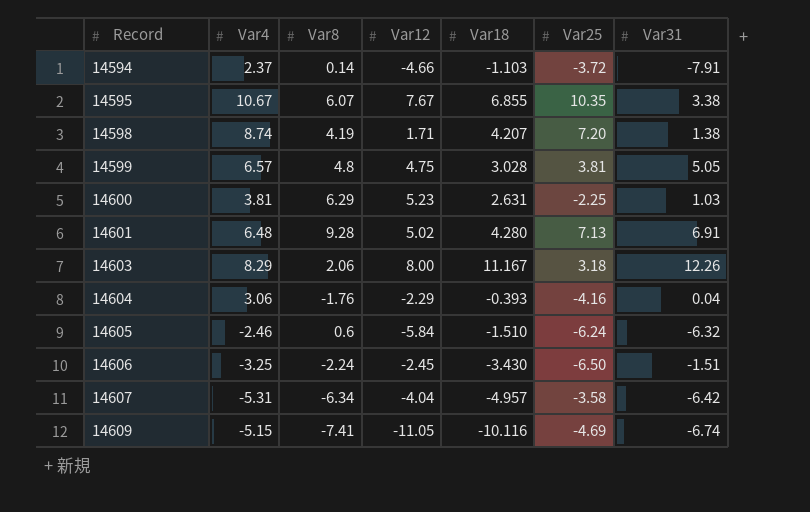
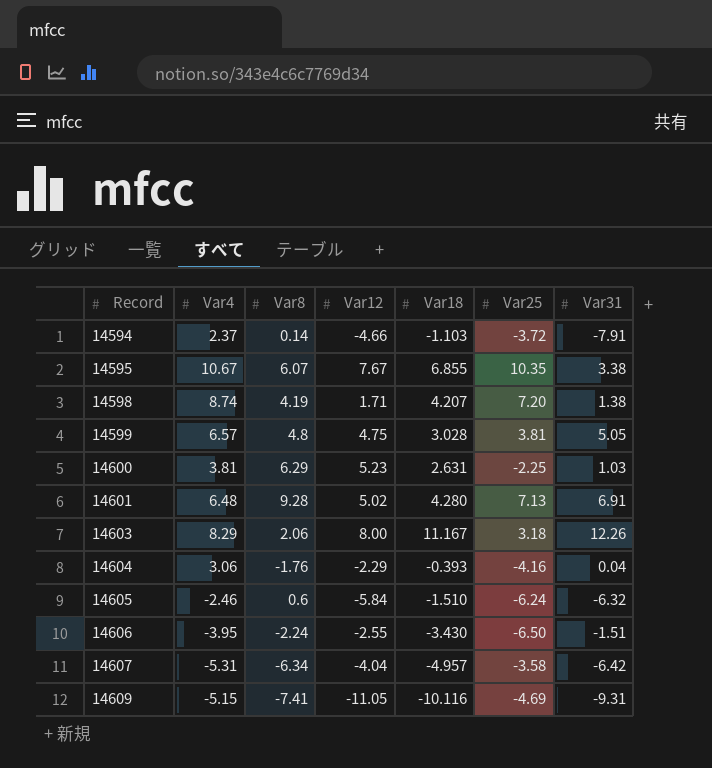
14606 | Var4: -3.25 -> -3.95
14606 | Var12: -2.45 -> -2.55
14609 | Var31: -6.74 -> -9.31

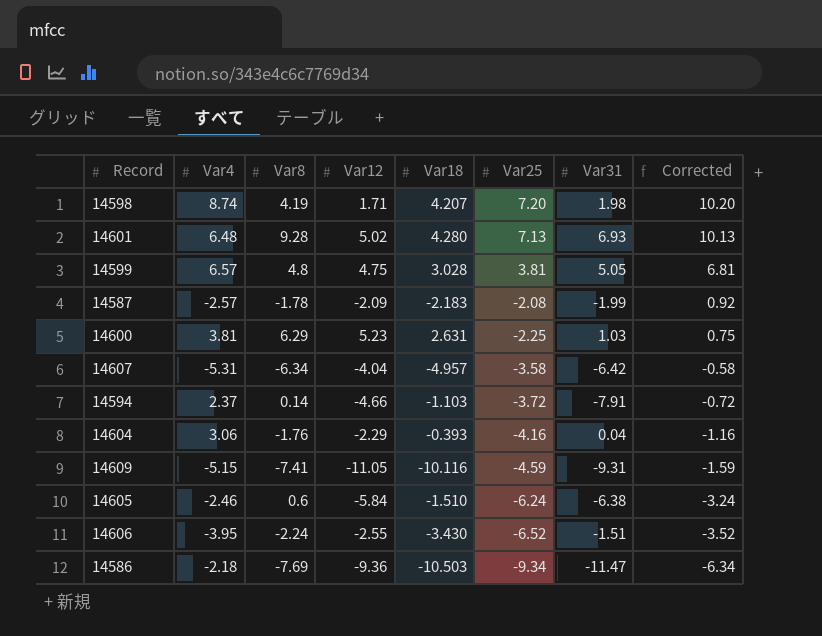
row order: Record ascending -> Var25 descending
column Corrected | formula: none -> [Var25] + 3
row 14595: 10.67 | 6.07 | 7.67 | 6.855 | 10.35 | 3.38 -> none
row 14603: 8.29 | 2.06 | 8.00 | 11.167 | 3.18 | 12.26 -> none
14598 | Var31: 1.38 -> 1.98
14601 | Var31: 6.91 -> 6.93
row 14587: none -> -2.57 | -1.78 | -2.09 | -2.183 | -2.08 | -1.99 | 0.92
14609 | Var25: -4.69 -> -4.59
14605 | Var31: -6.32 -> -6.38
14606 | Var25: -6.50 -> -6.52
row 14586: none -> -2.18 | -7.69 | -9.36 | -10.503 | -9.34 | -11.47 | -6.34

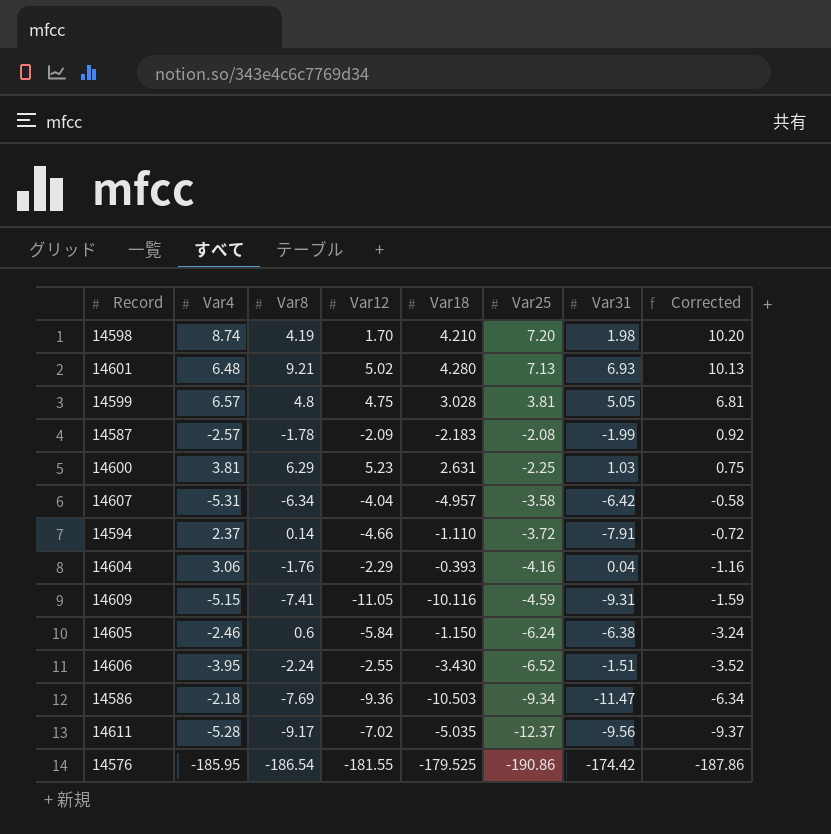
14598 | Var12: 1.71 -> 1.70
14598 | Var18: 4.207 -> 4.210
14601 | Var8: 9.28 -> 9.21
14594 | Var18: -1.103 -> -1.110
14605 | Var18: -1.510 -> -1.150
row 14611: none -> -5.28 | -9.17 | -7.02 | -5.035 | -12.37 | -9.56 | -9.37
row 14576: none -> -185.95 | -186.54 | -181.55 | -179.525 | -190.86 | -174.42 | -187.86

